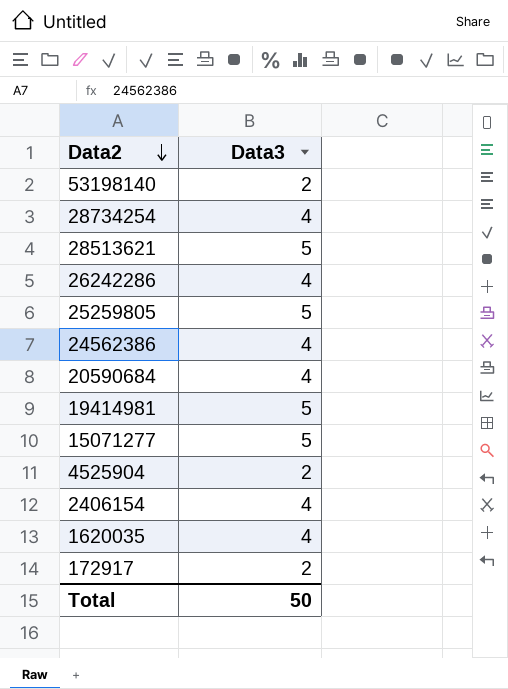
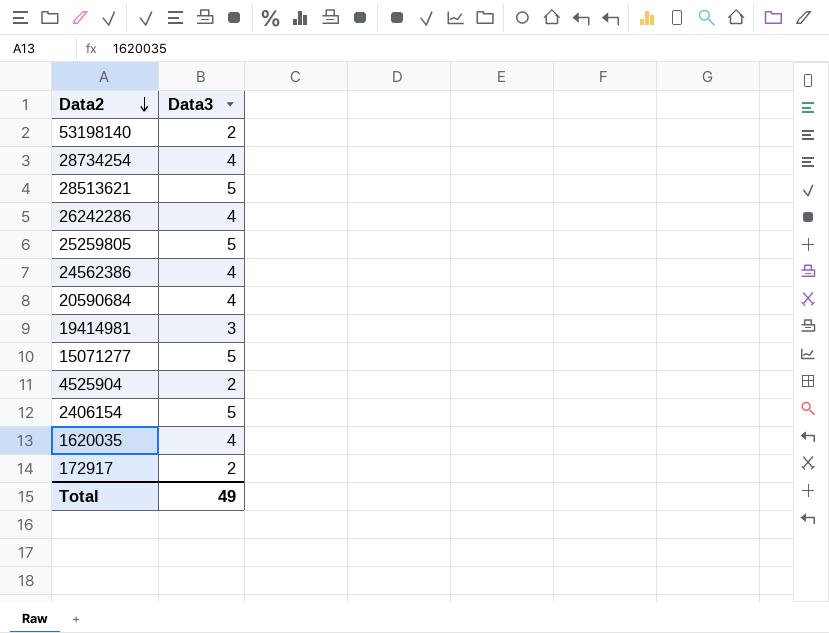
19414981 | Data3: 5 -> 3
2406154 | Data3: 4 -> 5
Total | Data3: 50 -> 49

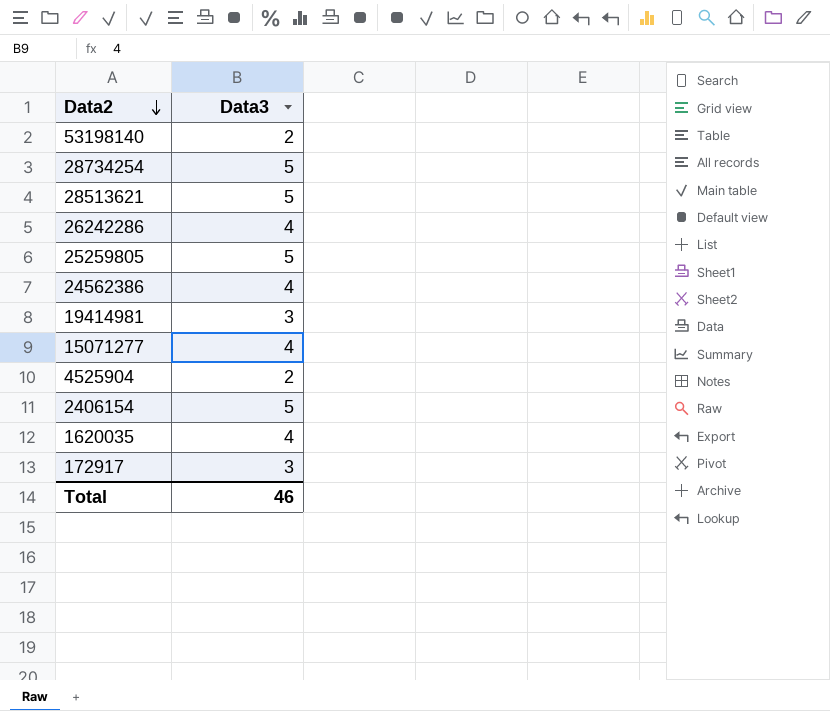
row 20590684: 4 -> none
28734254 | Data3: 4 -> 5
15071277 | Data3: 5 -> 4
172917 | Data3: 2 -> 3
Total | Data3: 49 -> 46

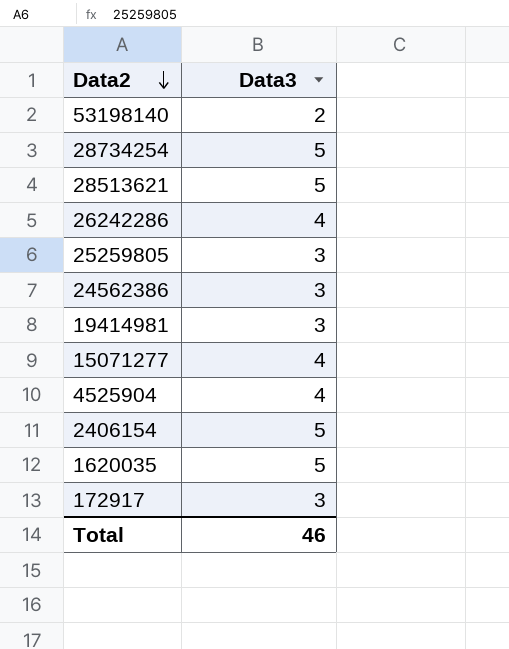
25259805 | Data3: 5 -> 3
24562386 | Data3: 4 -> 3
4525904 | Data3: 2 -> 4
1620035 | Data3: 4 -> 5

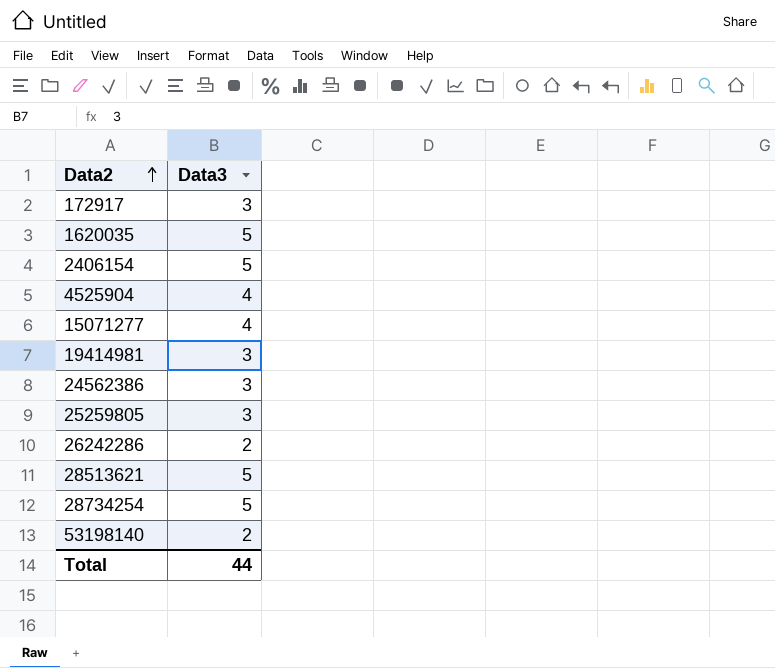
row order: Data2 descending -> Data2 ascending
26242286 | Data3: 4 -> 2
Total | Data3: 46 -> 44

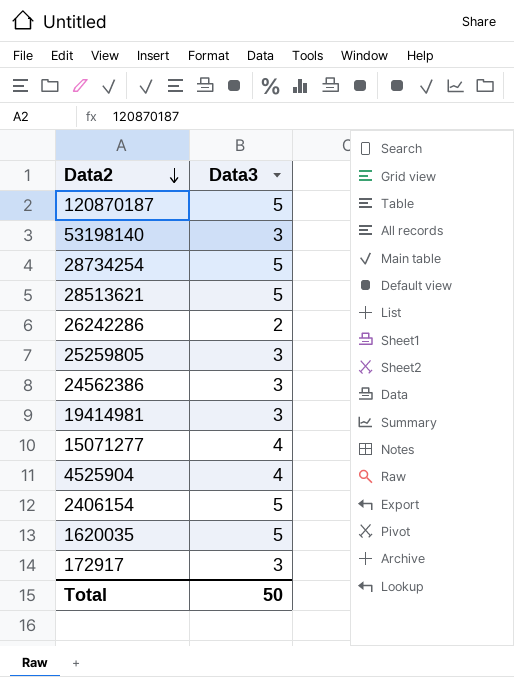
row order: Data2 ascending -> Data2 descending
row 120870187: none -> 5
53198140 | Data3: 2 -> 3
Total | Data3: 44 -> 50

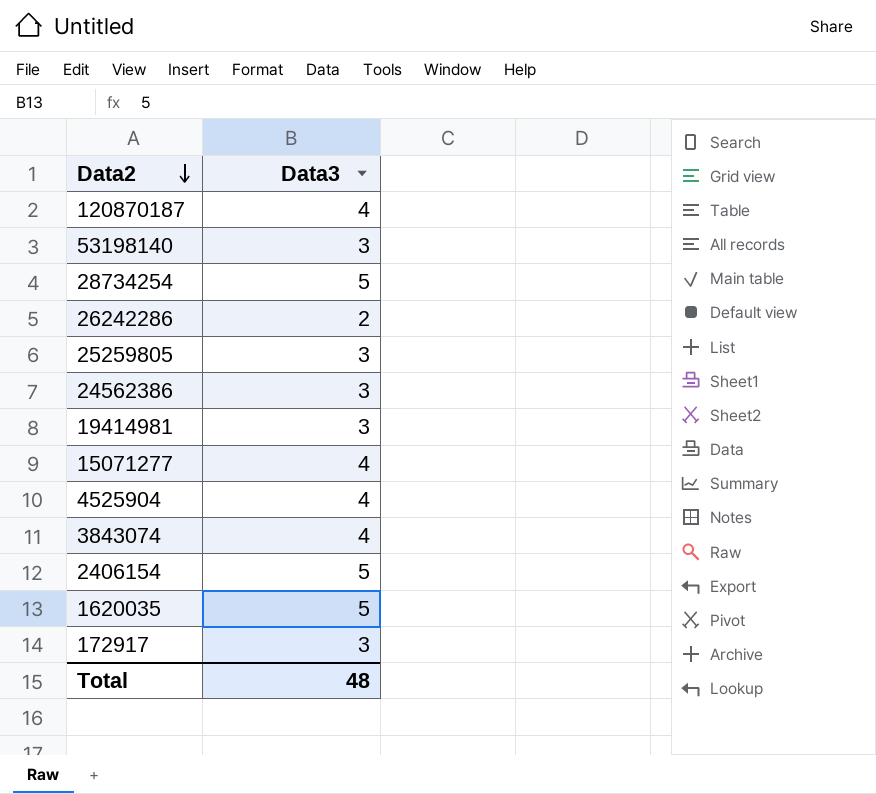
row 28513621: 5 -> none
120870187 | Data3: 5 -> 4
row 3843074: none -> 4
Total | Data3: 50 -> 48

